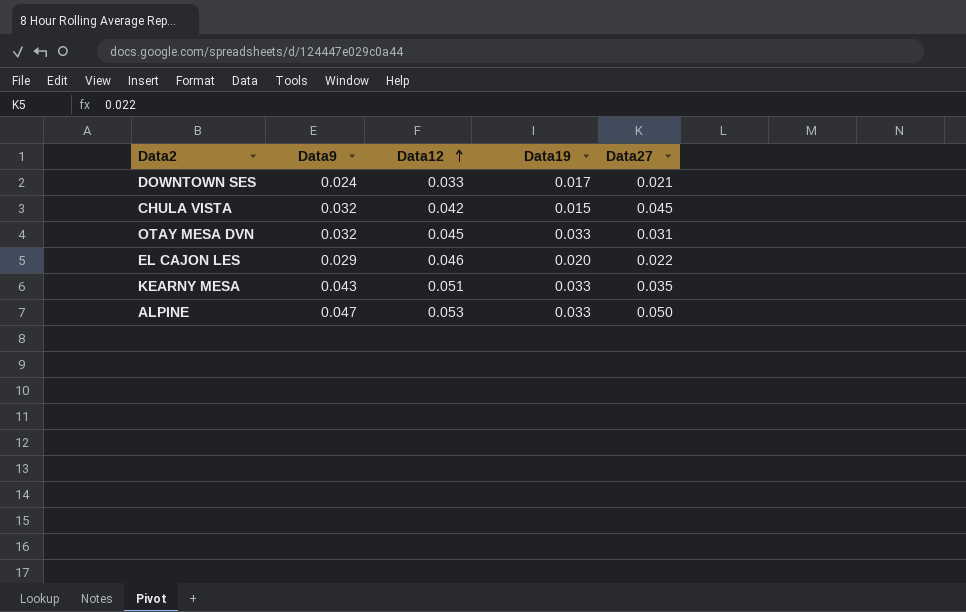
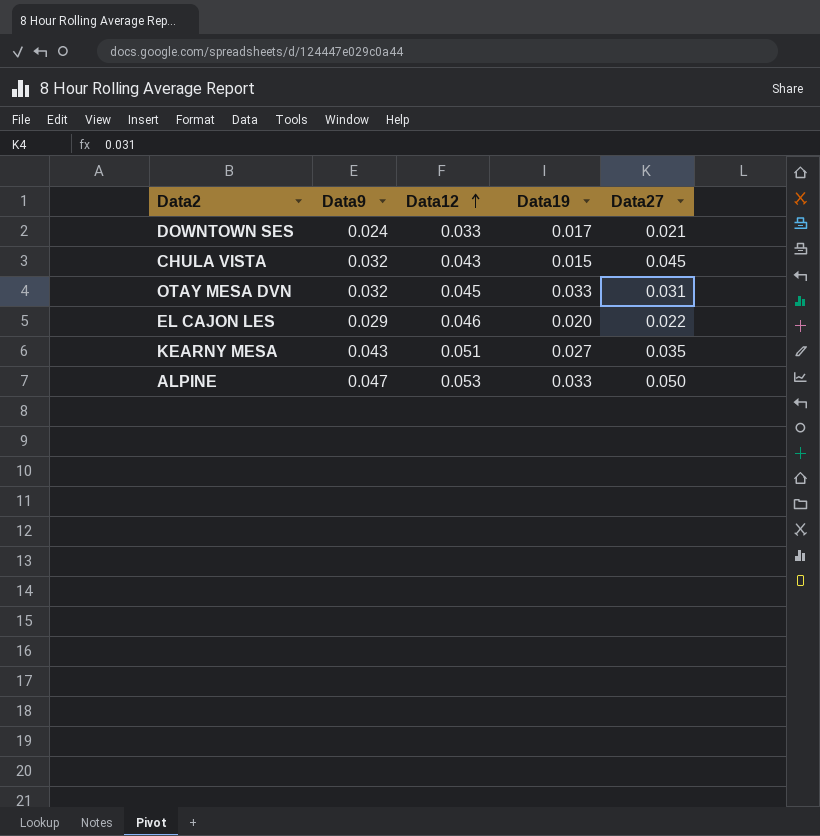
CHULA VISTA | Data12: 0.042 -> 0.043
KEARNY MESA | Data19: 0.033 -> 0.027

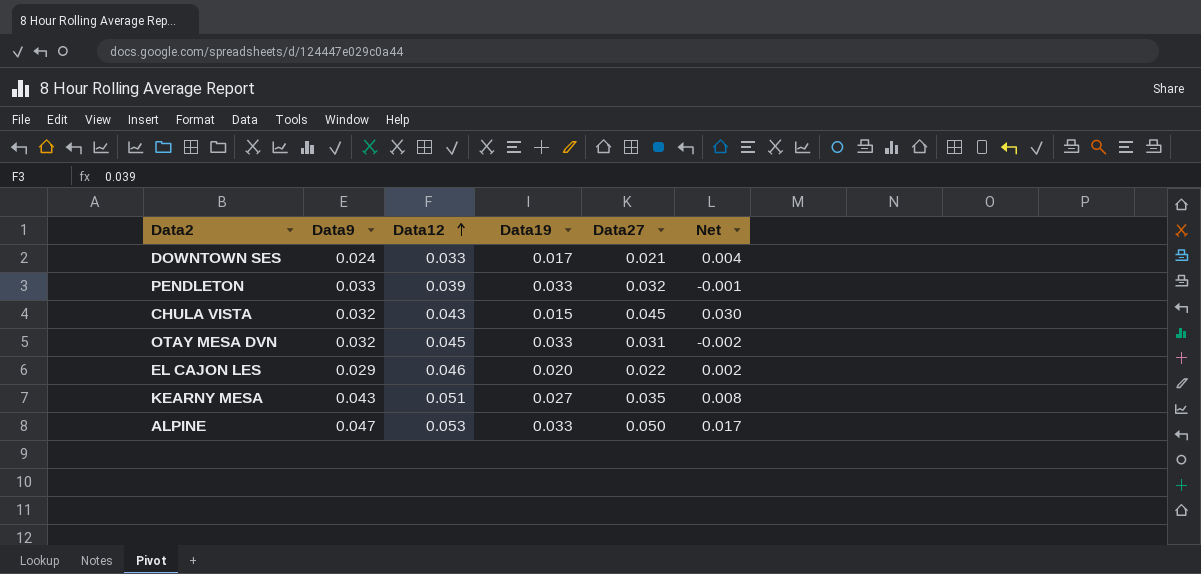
column Net | formula: none -> [Data27] - [Data19]
row PENDLETON: none -> 0.033 | 0.039 | 0.033 | 0.032 | -0.001

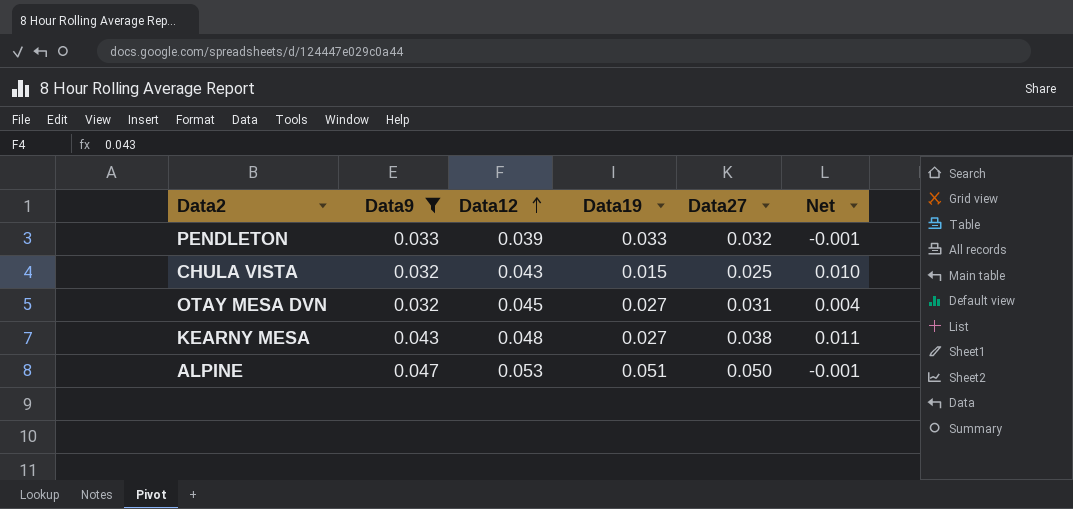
filter: none -> Data9 >= 0.032
CHULA VISTA | Data27: 0.045 -> 0.025
CHULA VISTA | Net: 0.030 -> 0.010
OTAY MESA DVN | Data19: 0.033 -> 0.027
OTAY MESA DVN | Net: -0.002 -> 0.004
KEARNY MESA | Data12: 0.051 -> 0.048
KEARNY MESA | Data27: 0.035 -> 0.038
KEARNY MESA | Net: 0.008 -> 0.011
ALPINE | Data19: 0.033 -> 0.051
ALPINE | Net: 0.017 -> -0.001

